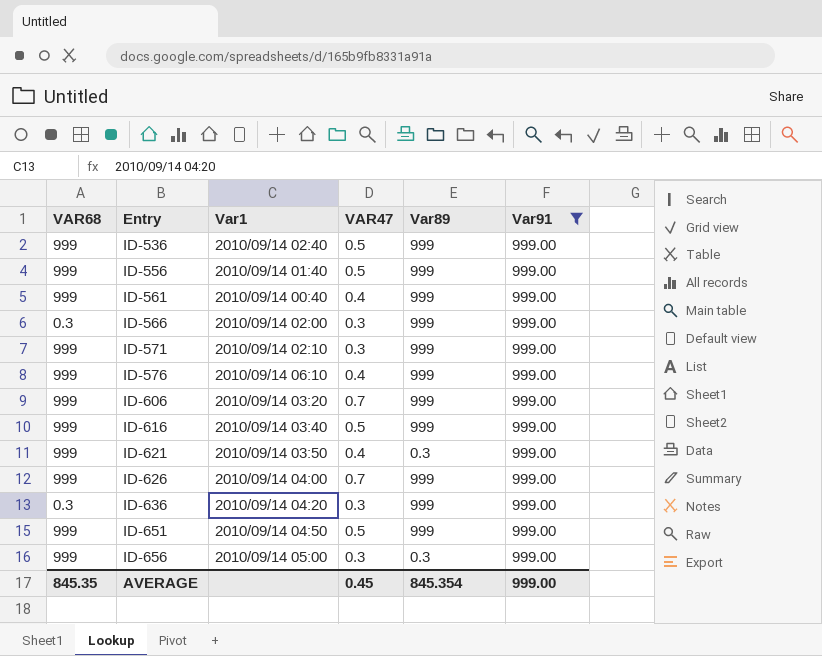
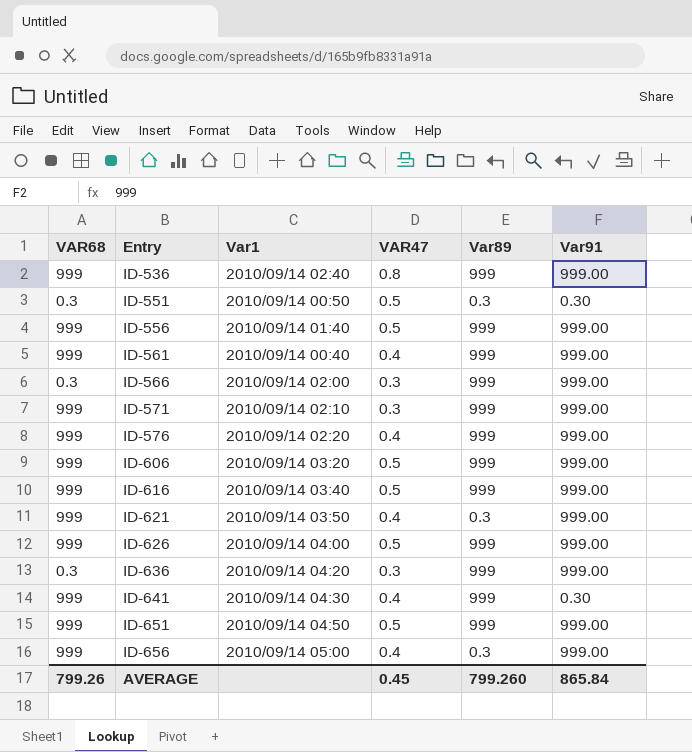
filter: Var91 = 999.00 -> none
ID-536 | VAR47: 0.5 -> 0.8
ID-576 | Var1: 2010/09/14 06:10 -> 2010/09/14 02:20
ID-606 | VAR47: 0.7 -> 0.5
ID-626 | VAR47: 0.7 -> 0.5
ID-656 | VAR47: 0.3 -> 0.4
AVERAGE | VAR68: 845.35 -> 799.26
AVERAGE | Var89: 845.354 -> 799.260
AVERAGE | Var91: 999.00 -> 865.84

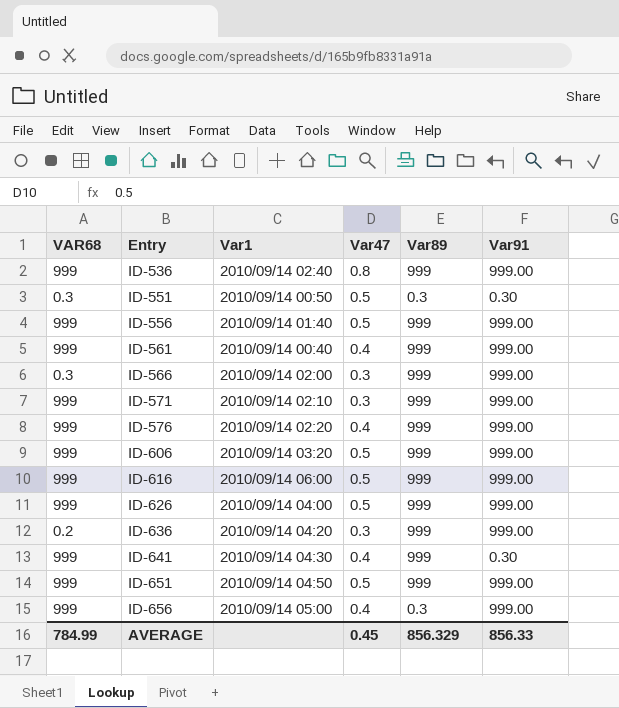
column name: VAR47 -> Var47
row ID-621: 999 | 2010/09/14 03:50 | 0.4 | 0.3 | 999.00 -> none
ID-616 | Var1: 2010/09/14 03:40 -> 2010/09/14 06:00
ID-636 | VAR68: 0.3 -> 0.2
AVERAGE | VAR68: 799.26 -> 784.99
AVERAGE | Var89: 799.260 -> 856.329
AVERAGE | Var91: 865.84 -> 856.33

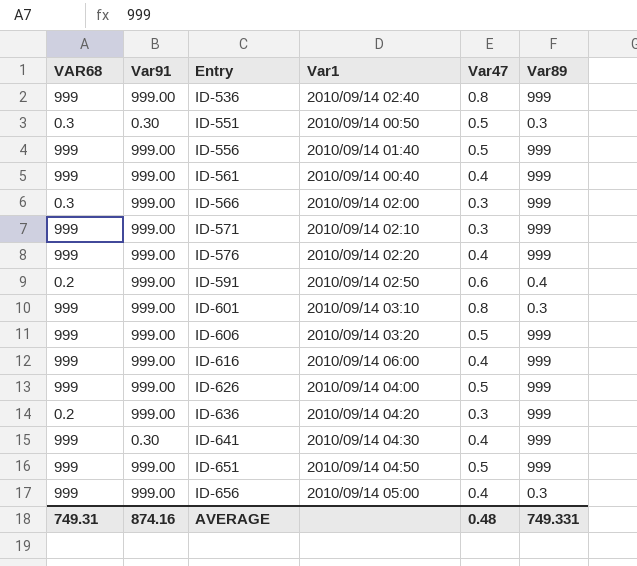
column Var91 | position: 6 -> 2
row ID-591: none -> 0.2 | 999.00 | 2010/09/14 02:50 | 0.6 | 0.4
row ID-601: none -> 999 | 999.00 | 2010/09/14 03:10 | 0.8 | 0.3
ID-616 | Var47: 0.5 -> 0.4
AVERAGE | VAR68: 784.99 -> 749.31
AVERAGE | Var91: 856.33 -> 874.16
AVERAGE | Var47: 0.45 -> 0.48
AVERAGE | Var89: 856.329 -> 749.331

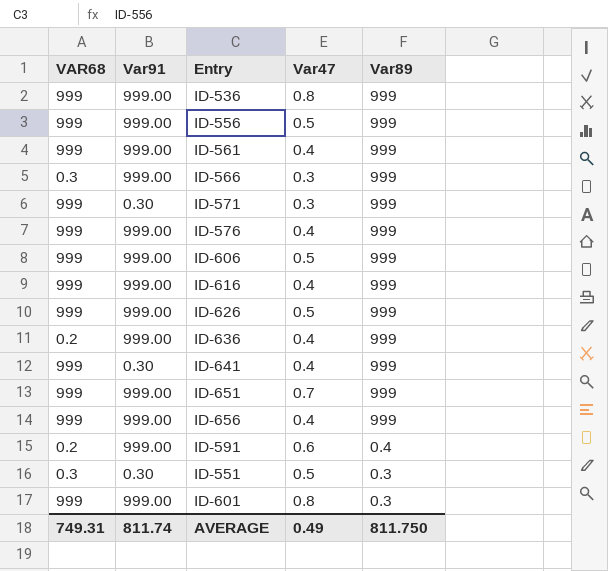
row order: Entry ascending -> Var89 descending
column Var1 | position: 4 -> none
ID-571 | Var91: 999.00 -> 0.30
ID-636 | Var47: 0.3 -> 0.4
ID-651 | Var47: 0.5 -> 0.7
ID-656 | Var89: 0.3 -> 999
AVERAGE | Var91: 874.16 -> 811.74
AVERAGE | Var47: 0.48 -> 0.49
AVERAGE | Var89: 749.331 -> 811.750

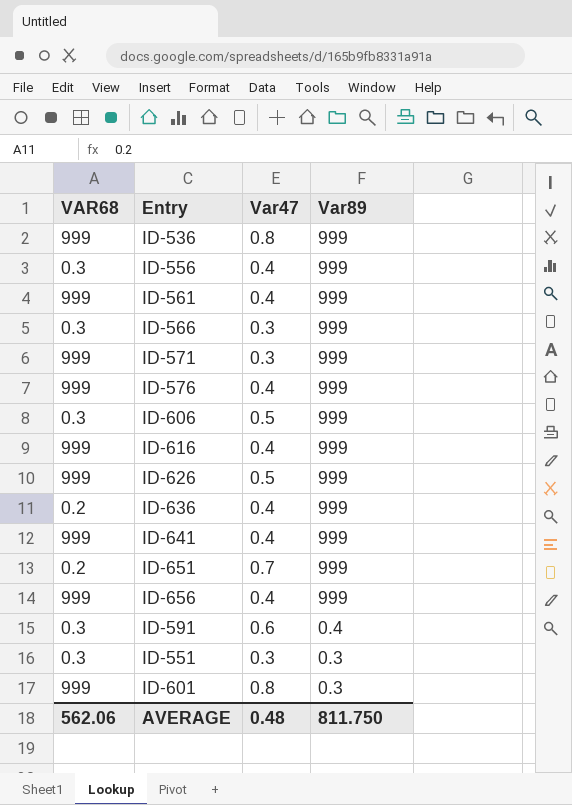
column Var91 | position: 2 -> none
ID-556 | VAR68: 999 -> 0.3
ID-556 | Var47: 0.5 -> 0.4
ID-606 | VAR68: 999 -> 0.3
ID-651 | VAR68: 999 -> 0.2
ID-591 | VAR68: 0.2 -> 0.3
ID-551 | Var47: 0.5 -> 0.3
AVERAGE | VAR68: 749.31 -> 562.06
AVERAGE | Var47: 0.49 -> 0.48

